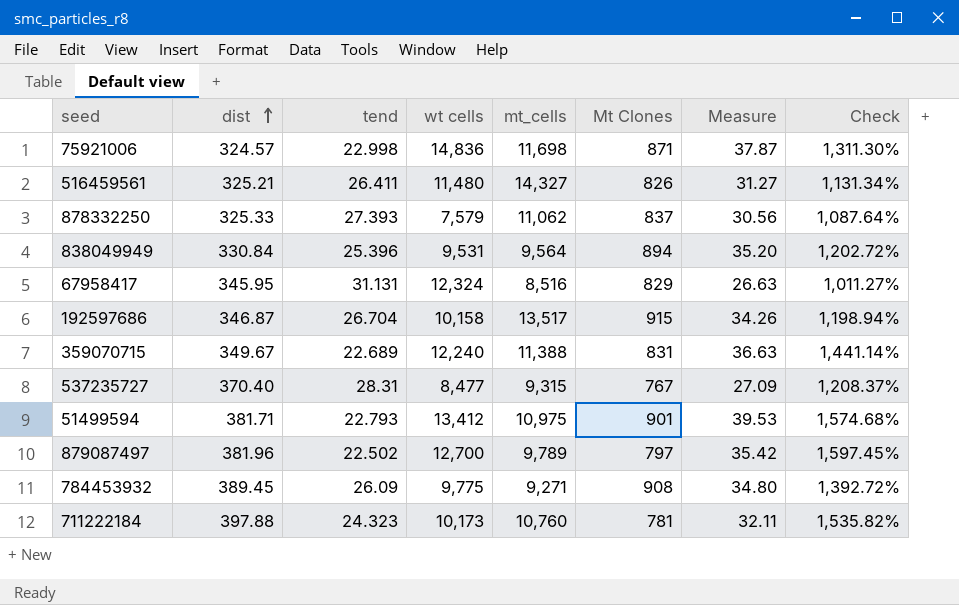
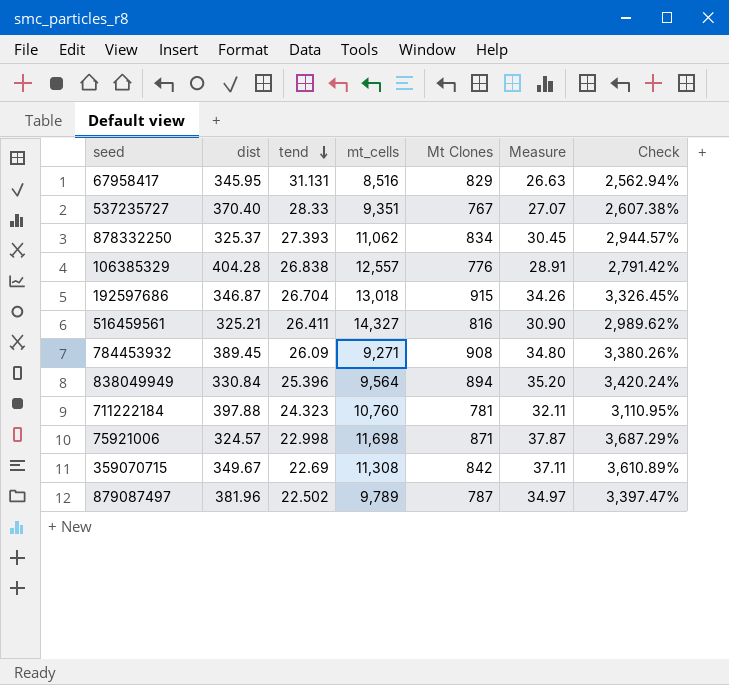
row order: dist ascending -> tend descending
column wt cells | position: 4 -> none
column Check | formula: ([dist] - [tend]) / [tend] -> ([Mt Clones] - [tend]) / [tend]
row 51499594: 381.71 | 22.793 | 13,412 | 10,975 | 901 | 39.53 | 1,574.68% -> none
537235727 | tend: 28.31 -> 28.33
537235727 | mt_cells: 9,315 -> 9,351
537235727 | Measure: 27.09 -> 27.07
878332250 | dist: 325.33 -> 325.37
878332250 | Mt Clones: 837 -> 834
878332250 | Measure: 30.56 -> 30.45
row 106385329: none -> 404.28 | 26.838 | 12,557 | 776 | 28.91 | 2,791.42%
192597686 | mt_cells: 13,517 -> 13,018
516459561 | Mt Clones: 826 -> 816
516459561 | Measure: 31.27 -> 30.90
359070715 | tend: 22.689 -> 22.69
359070715 | mt_cells: 11,388 -> 11,308
359070715 | Mt Clones: 831 -> 842
359070715 | Measure: 36.63 -> 37.11
879087497 | Mt Clones: 797 -> 787
879087497 | Measure: 35.42 -> 34.97

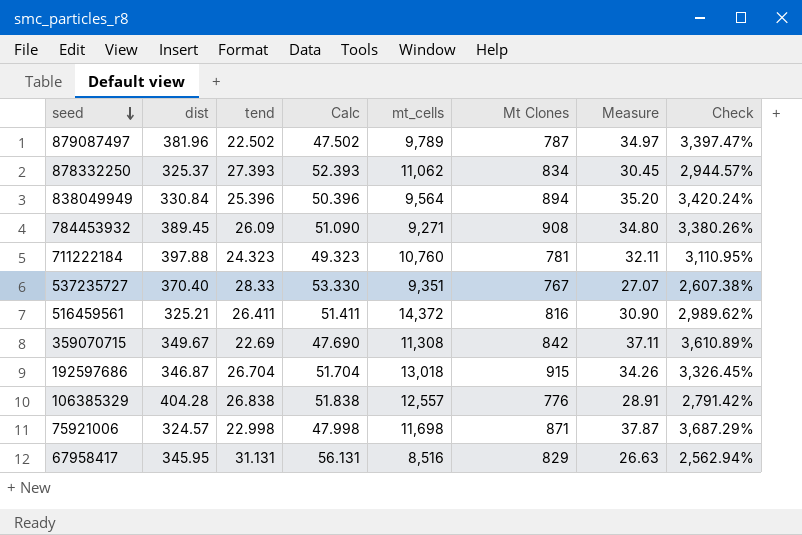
row order: tend descending -> seed descending
column Calc | formula: none -> [tend] + 25
516459561 | mt_cells: 14,327 -> 14,372

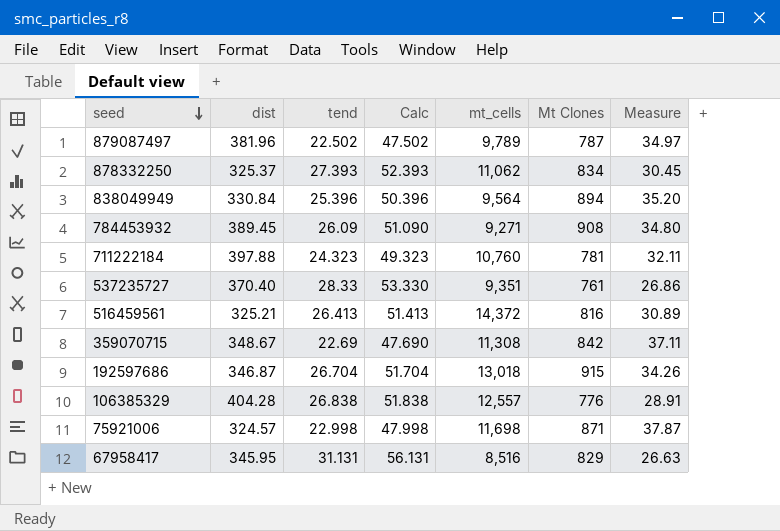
column Check | formula: ([Mt Clones] - [tend]) / [tend] -> none
537235727 | Mt Clones: 767 -> 761
537235727 | Measure: 27.07 -> 26.86
516459561 | tend: 26.411 -> 26.413
516459561 | Calc: 51.411 -> 51.413
516459561 | Measure: 30.90 -> 30.89
359070715 | dist: 349.67 -> 348.67

